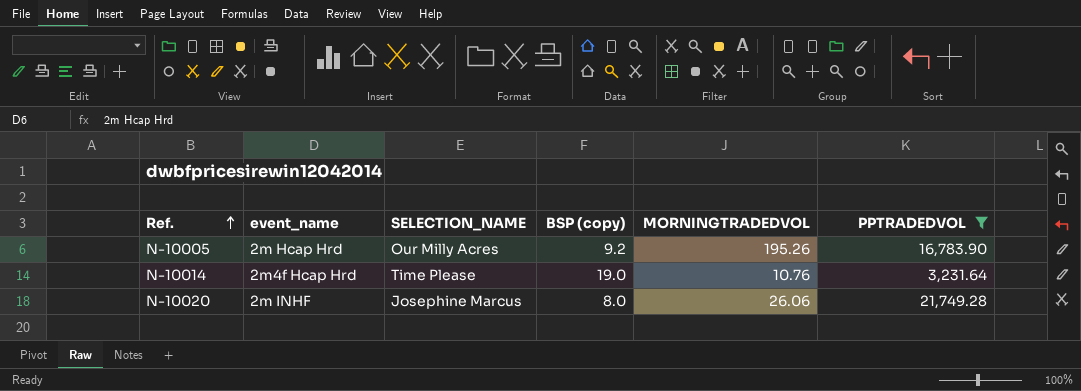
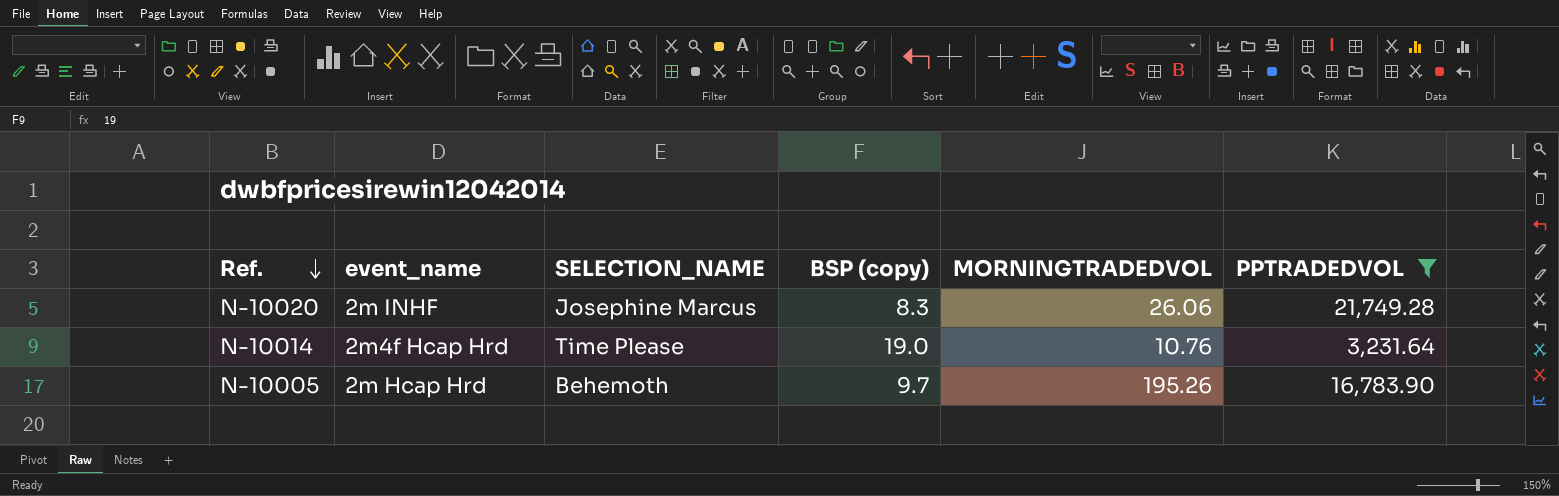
row order: Ref. ascending -> Ref. descending
N-10020 | BSP (copy): 8.0 -> 8.3
N-10005 | SELECTION_NAME: Our Milly Acres -> Behemoth
N-10005 | BSP (copy): 9.2 -> 9.7

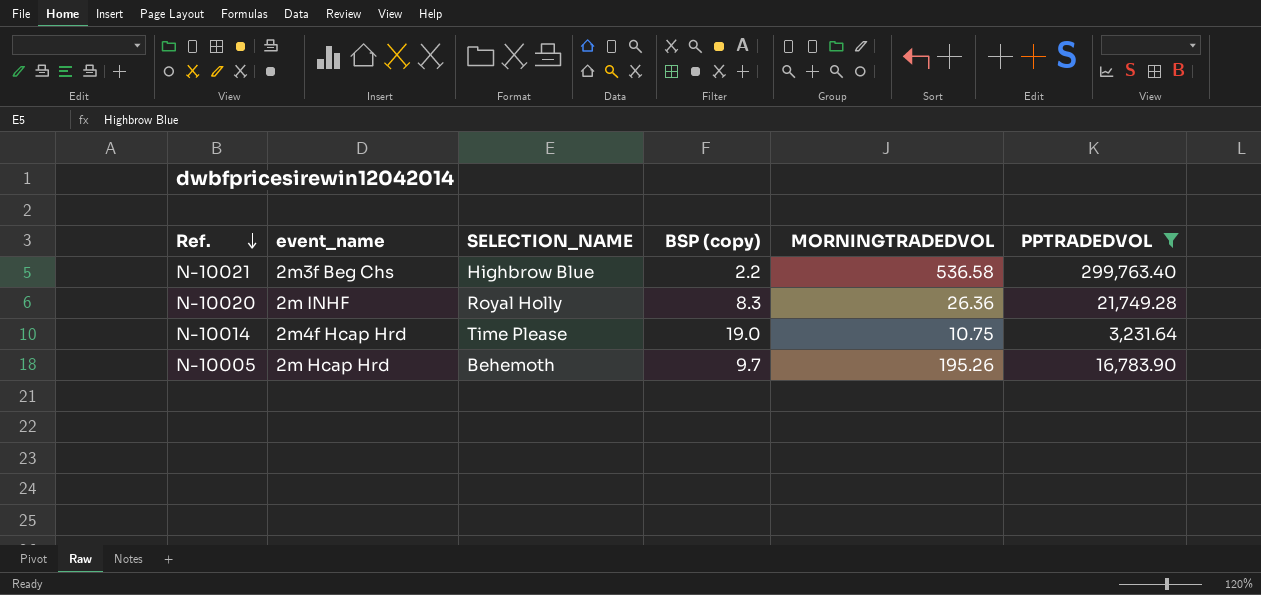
row N-10021: none -> 2m3f Beg Chs | Highbrow Blue | 2.2 | 536.58 | 299,763.40
N-10020 | SELECTION_NAME: Josephine Marcus -> Royal Holly
N-10020 | MORNINGTRADEDVOL: 26.06 -> 26.36
N-10014 | MORNINGTRADEDVOL: 10.76 -> 10.75

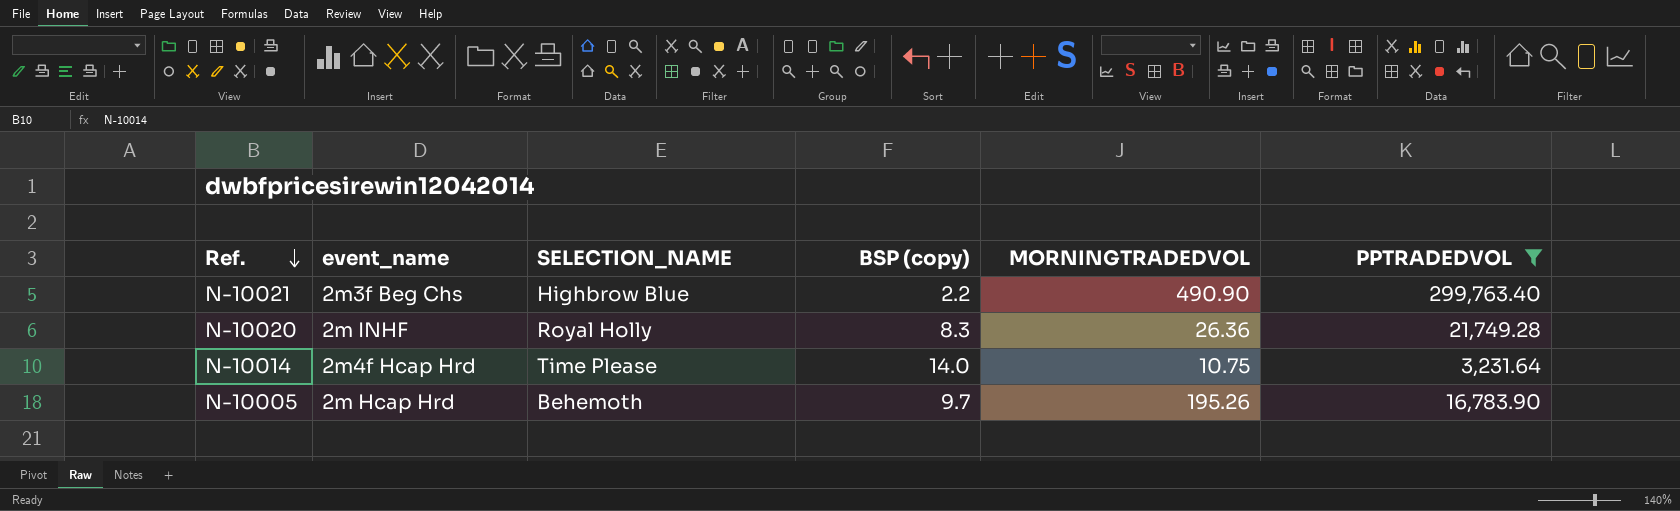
N-10021 | MORNINGTRADEDVOL: 536.58 -> 490.90
N-10014 | BSP (copy): 19.0 -> 14.0

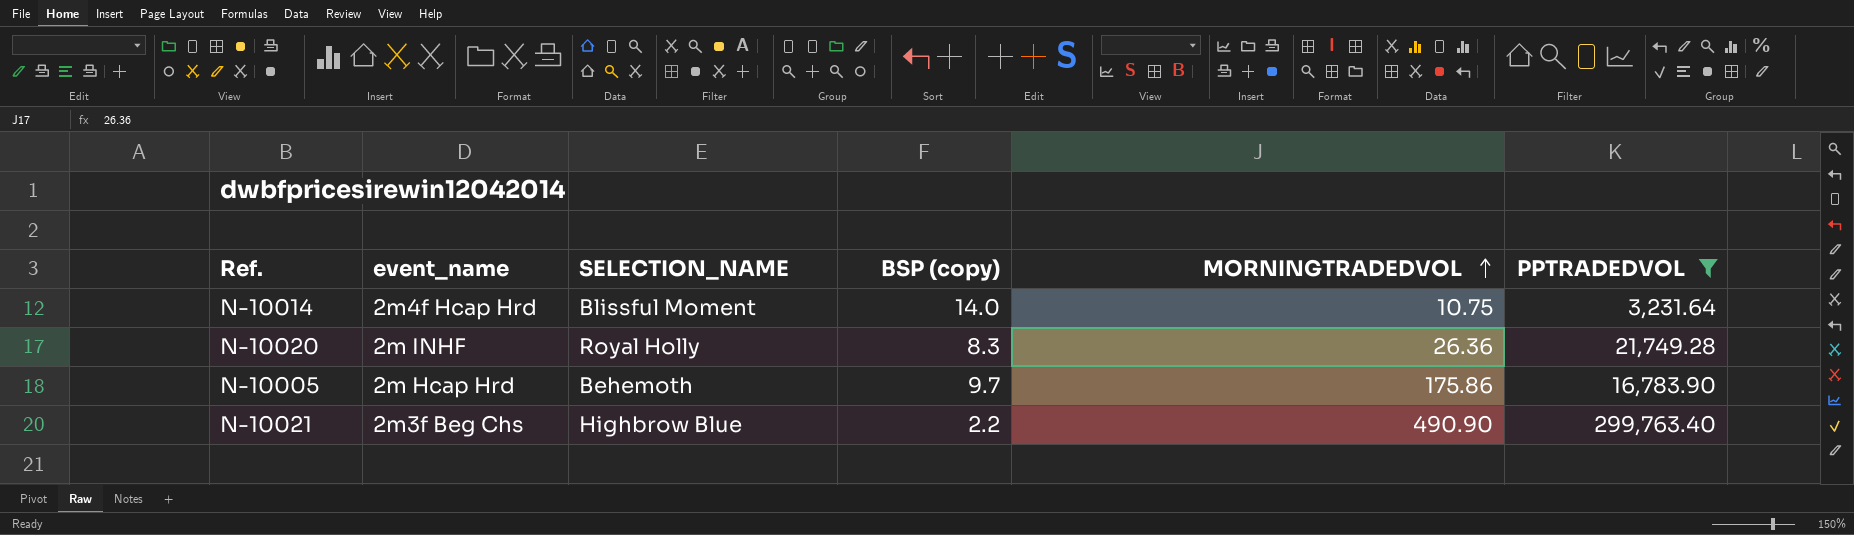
row order: Ref. descending -> MORNINGTRADEDVOL ascending
N-10014 | SELECTION_NAME: Time Please -> Blissful Moment
N-10005 | MORNINGTRADEDVOL: 195.26 -> 175.86

